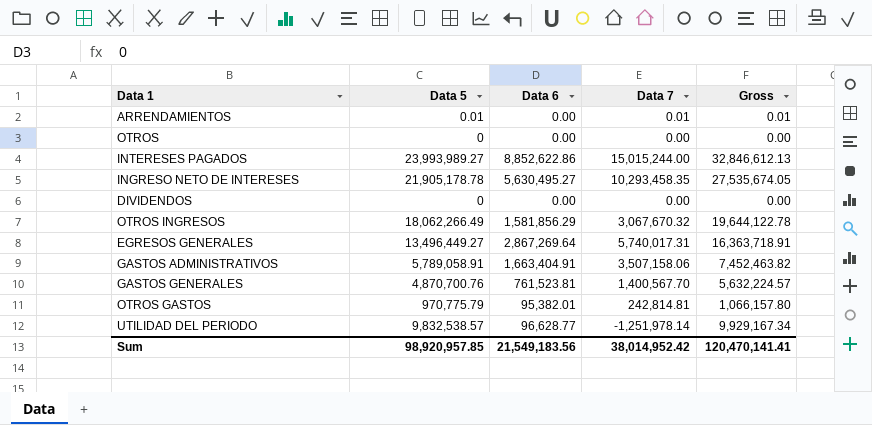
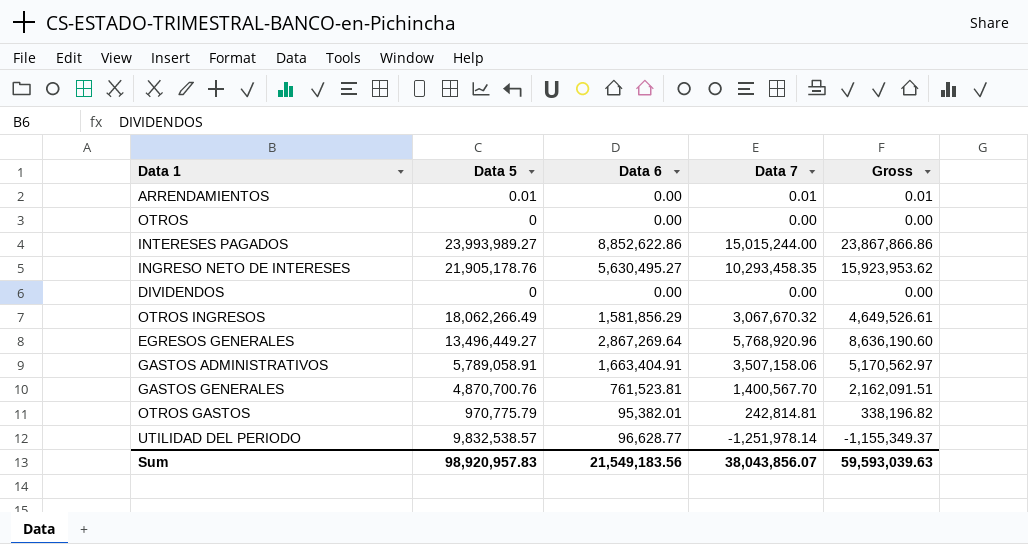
column Gross | formula: [Data 5] + [Data 6] -> [Data 6] + [Data 7]
INGRESO NETO DE INTERESES | Data 5: 21,905,178.78 -> 21,905,178.76
EGRESOS GENERALES | Data 7: 5,740,017.31 -> 5,768,920.96
Sum | Data 5: 98,920,957.85 -> 98,920,957.83
Sum | Data 7: 38,014,952.42 -> 38,043,856.07
Sum | Gross: 120,470,141.41 -> 59,593,039.63

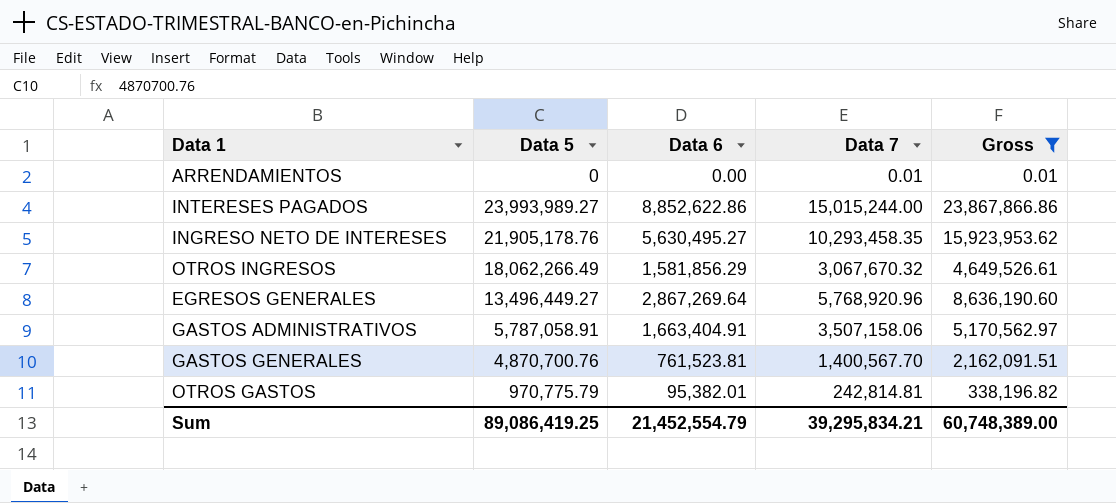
filter: none -> Gross >= 0.01
ARRENDAMIENTOS | Data 5: 0.01 -> 0
GASTOS ADMINISTRATIVOS | Data 5: 5,789,058.91 -> 5,787,058.91
Sum | Data 5: 98,920,957.83 -> 89,086,419.25
Sum | Data 6: 21,549,183.56 -> 21,452,554.79
Sum | Data 7: 38,043,856.07 -> 39,295,834.21
Sum | Gross: 59,593,039.63 -> 60,748,389.00

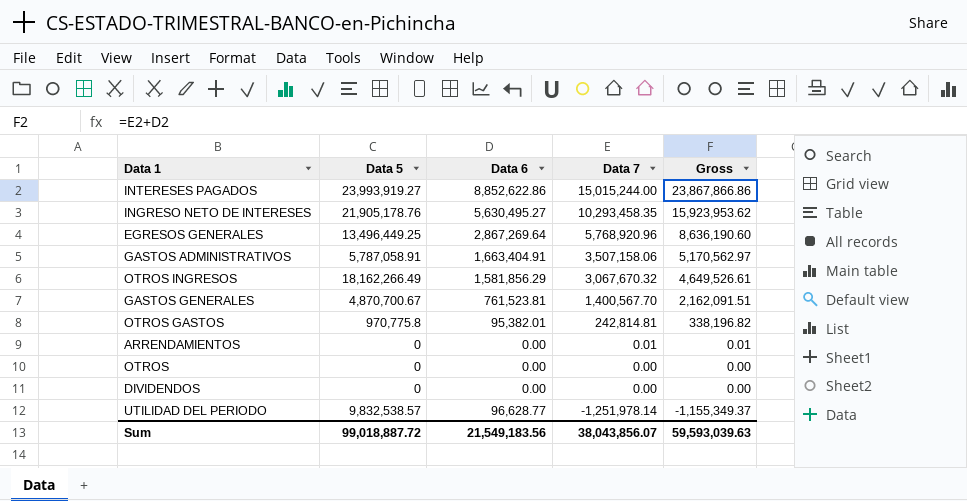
filter: Gross >= 0.01 -> none
row order: none -> Data 7 descending
INTERESES PAGADOS | Data 5: 23,993,989.27 -> 23,993,919.27
EGRESOS GENERALES | Data 5: 13,496,449.27 -> 13,496,449.25
OTROS INGRESOS | Data 5: 18,062,266.49 -> 18,162,266.49
GASTOS GENERALES | Data 5: 4,870,700.76 -> 4,870,700.67
OTROS GASTOS | Data 5: 970,775.79 -> 970,775.8
Sum | Data 5: 89,086,419.25 -> 99,018,887.72
Sum | Data 6: 21,452,554.79 -> 21,549,183.56
Sum | Data 7: 39,295,834.21 -> 38,043,856.07
Sum | Gross: 60,748,389.00 -> 59,593,039.63

